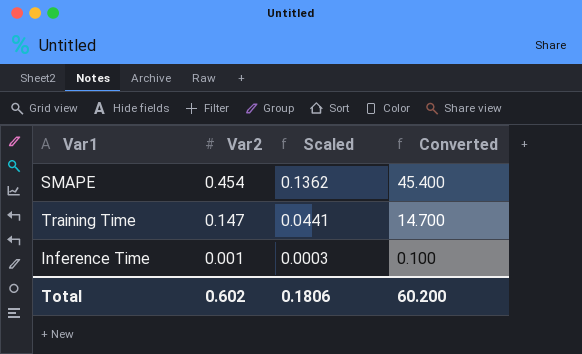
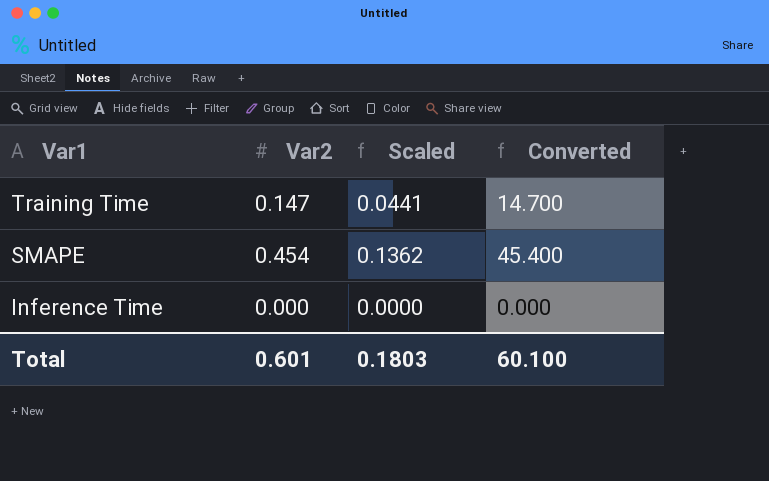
row order: Var2 descending -> Var1 descending
Inference Time | Var2: 0.001 -> 0.000
Inference Time | Scaled: 0.0003 -> 0.0000
Inference Time | Converted: 0.100 -> 0.000
Total | Var2: 0.602 -> 0.601
Total | Scaled: 0.1806 -> 0.1803
Total | Converted: 60.200 -> 60.100

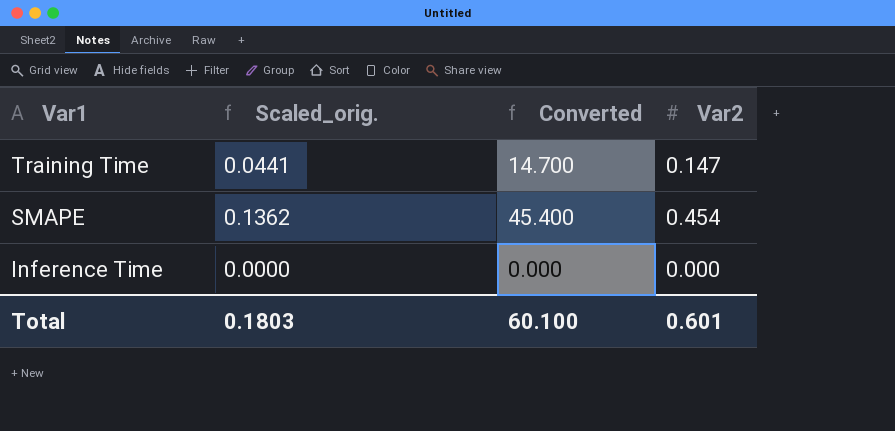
column name: Scaled -> Scaled_orig.
column Var2 | position: 2 -> 4

